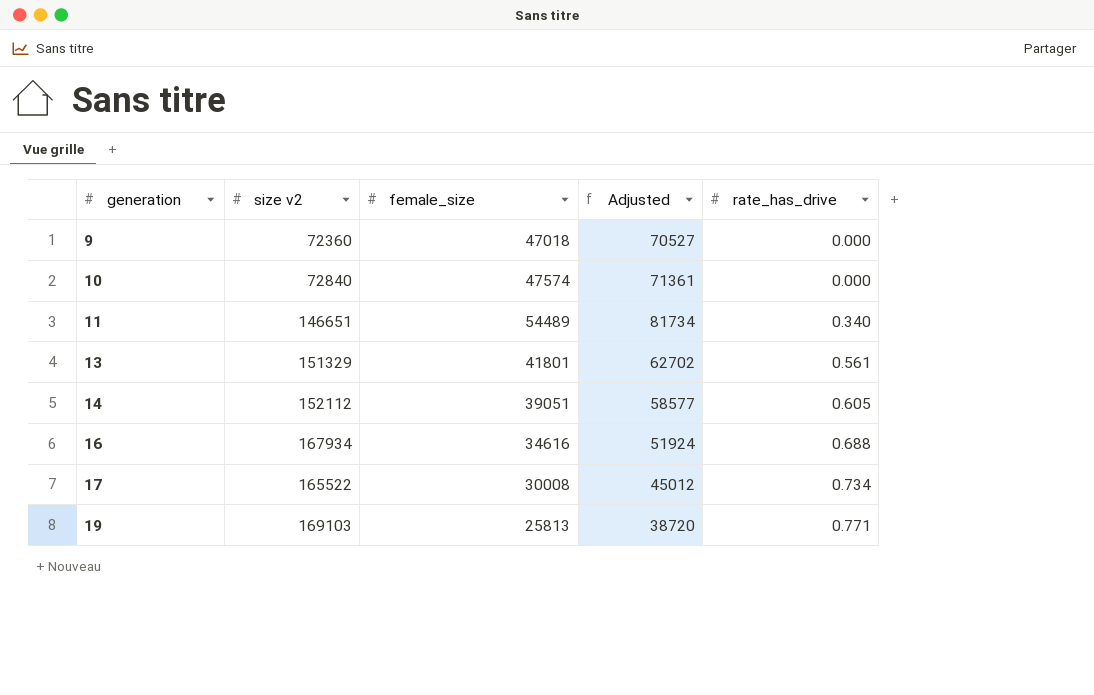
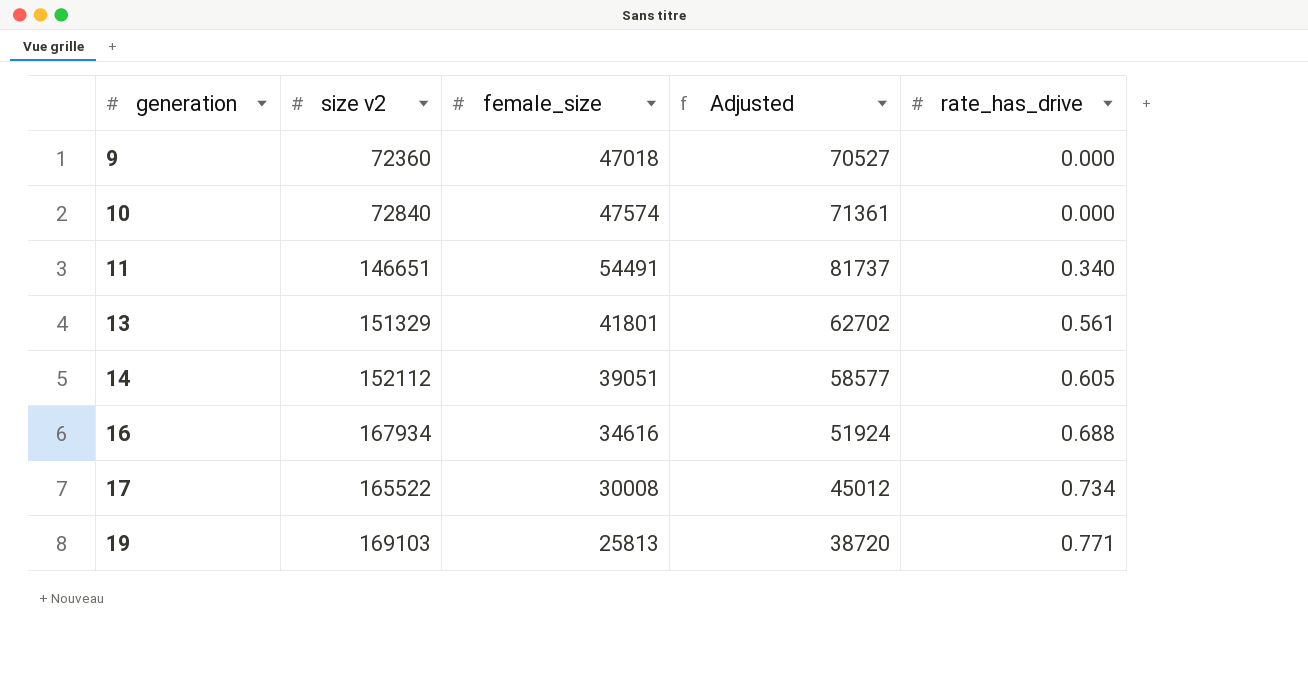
11 | female_size: 54489 -> 54491
11 | Adjusted: 81734 -> 81737

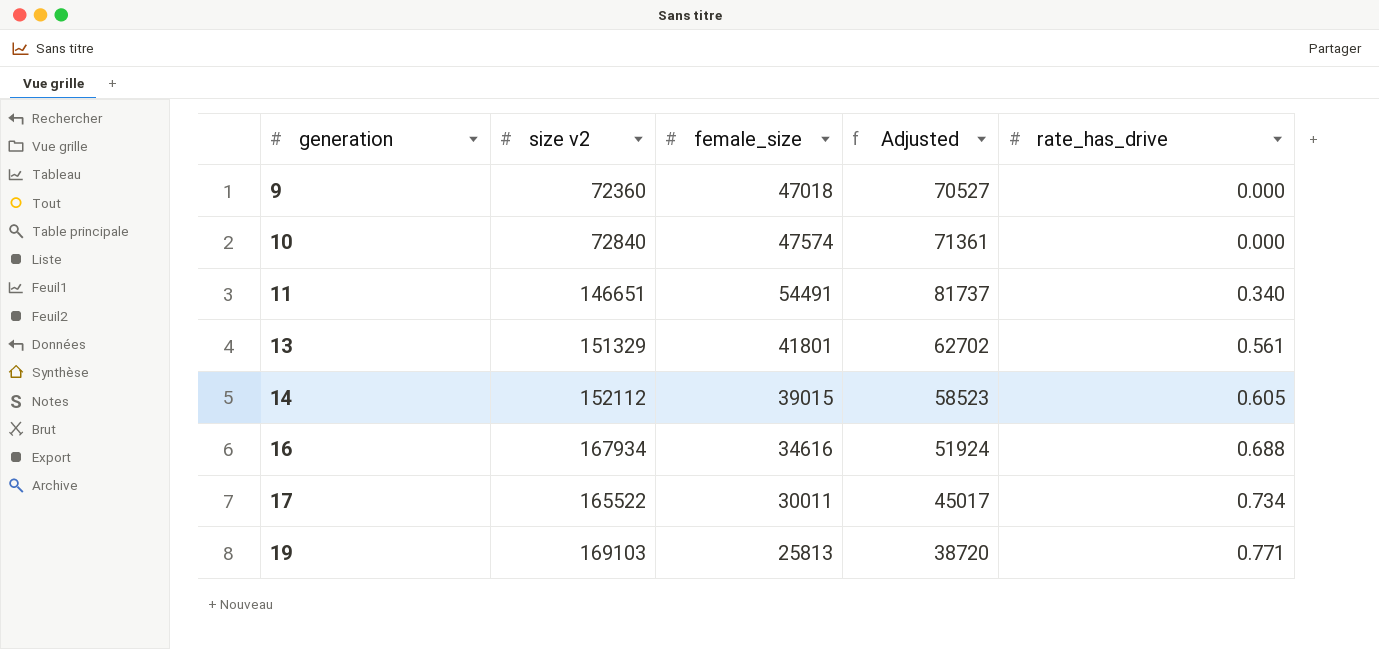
14 | female_size: 39051 -> 39015
14 | Adjusted: 58577 -> 58523
17 | female_size: 30008 -> 30011
17 | Adjusted: 45012 -> 45017

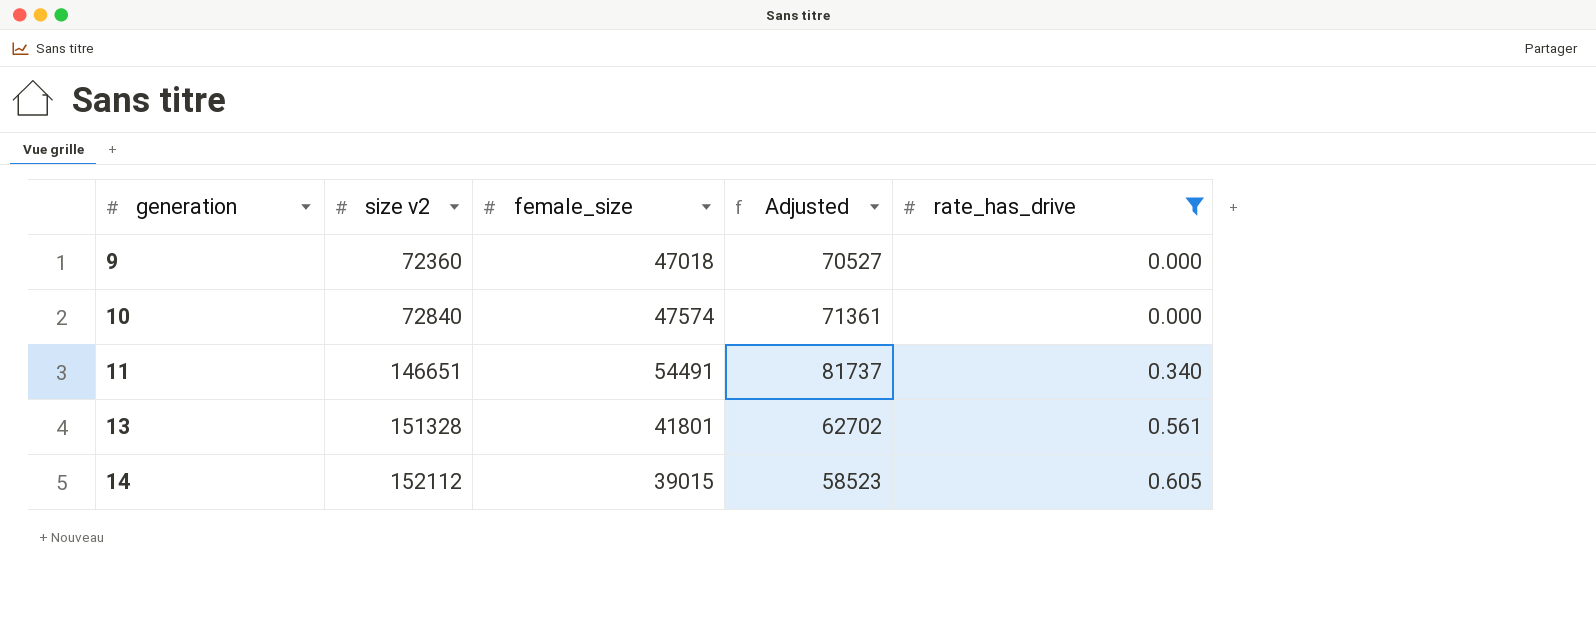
filter: none -> rate_has_drive <= 0.605
13 | size v2: 151329 -> 151328

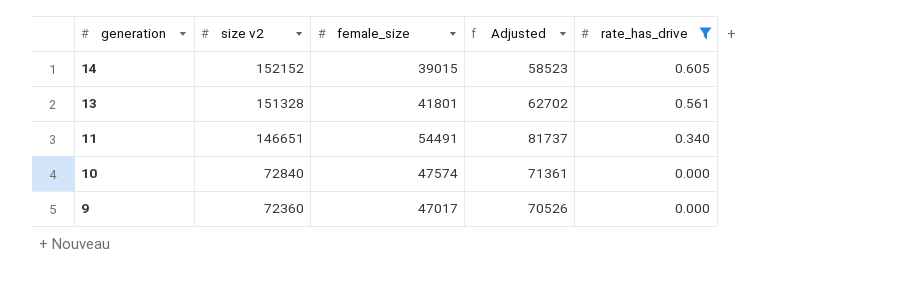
row order: generation ascending -> generation descending
14 | size v2: 152112 -> 152152
9 | female_size: 47018 -> 47017
9 | Adjusted: 70527 -> 70526

